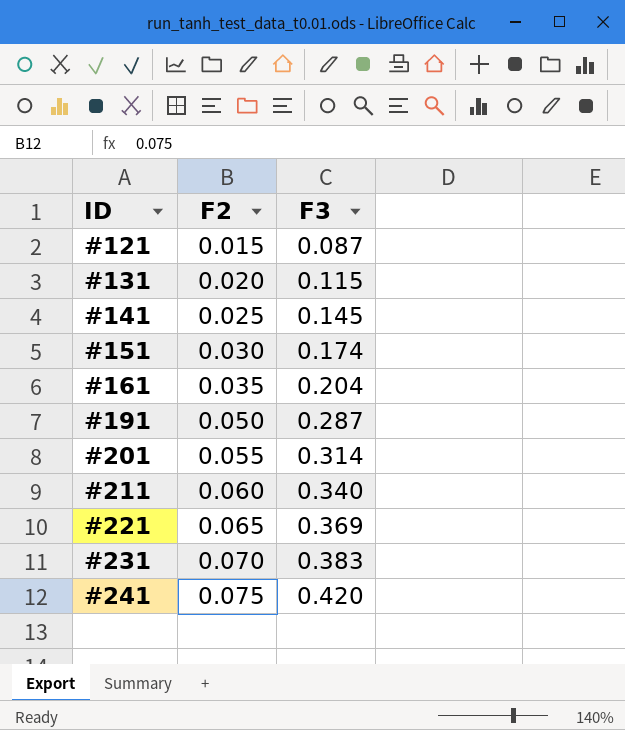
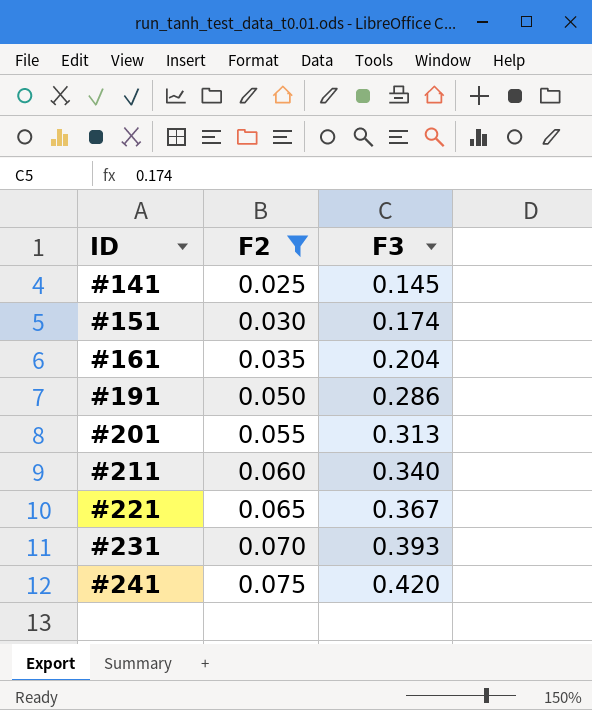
filter: none -> F2 >= 0.025
#191 | F3: 0.287 -> 0.286
#201 | F3: 0.314 -> 0.313
#221 | F3: 0.369 -> 0.367
#231 | F3: 0.383 -> 0.393

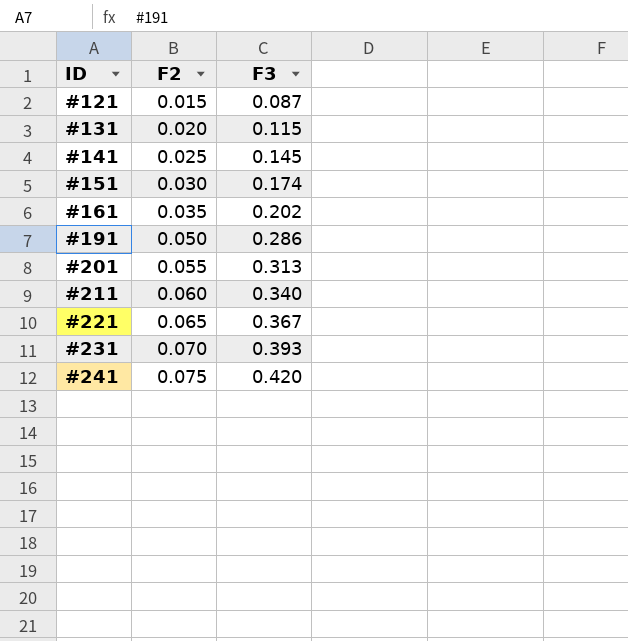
filter: F2 >= 0.025 -> none
#161 | F3: 0.204 -> 0.202

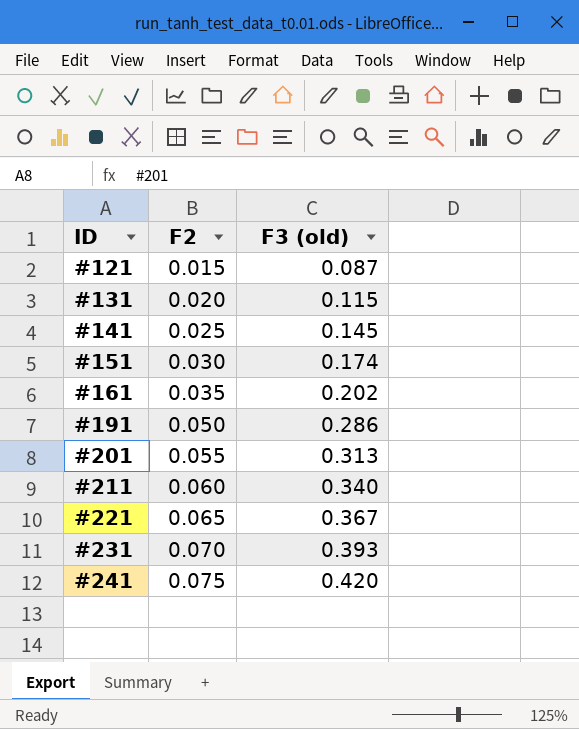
column name: F3 -> F3 (old)

